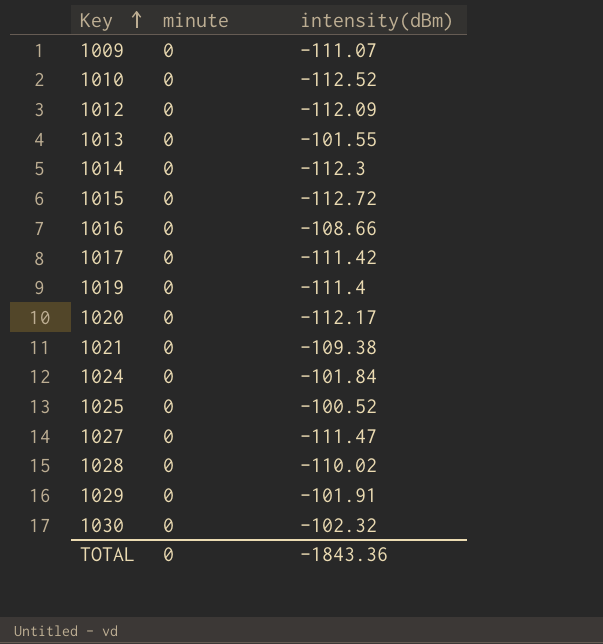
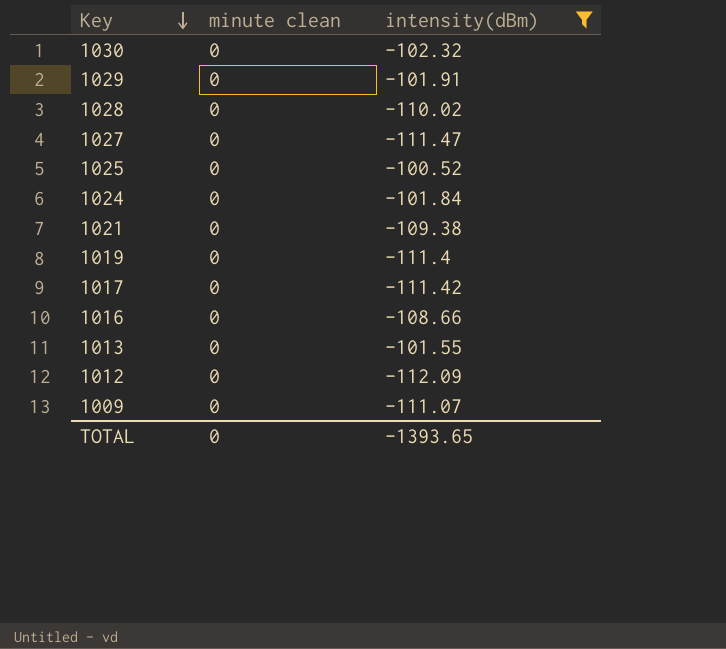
filter: none -> intensity(dBm) >= -112.09
row order: Key ascending -> Key descending
column name: minute -> minute clean
TOTAL | intensity(dBm): -1843.36 -> -1393.65

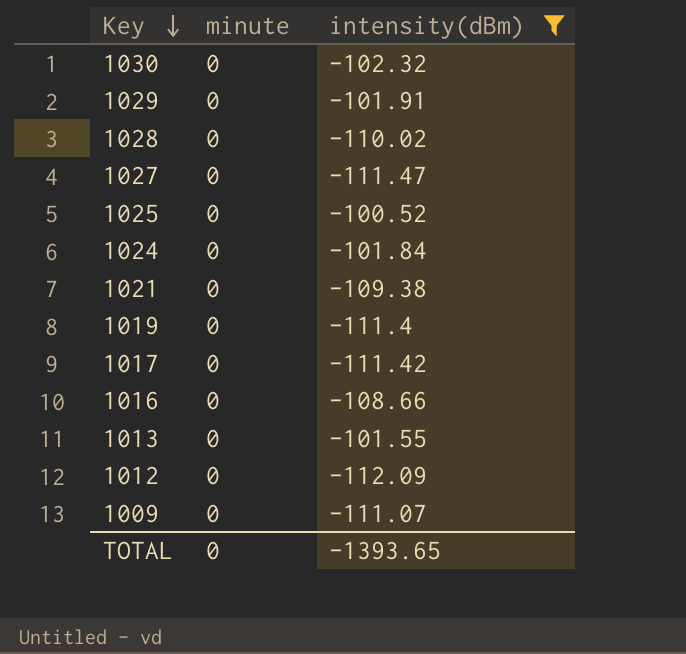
column name: minute clean -> minute

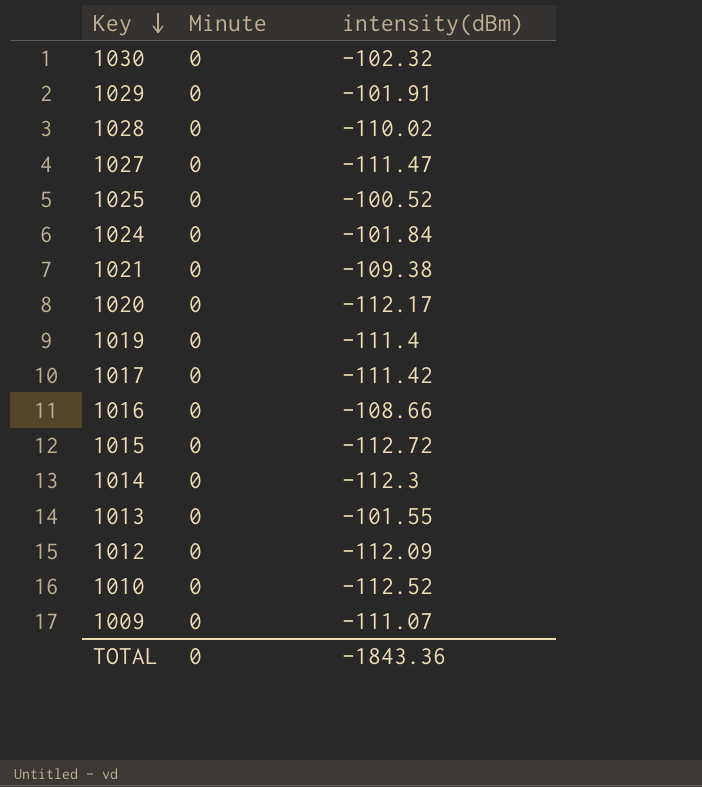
filter: intensity(dBm) >= -112.09 -> none
column name: minute -> Minute
TOTAL | intensity(dBm): -1393.65 -> -1843.36

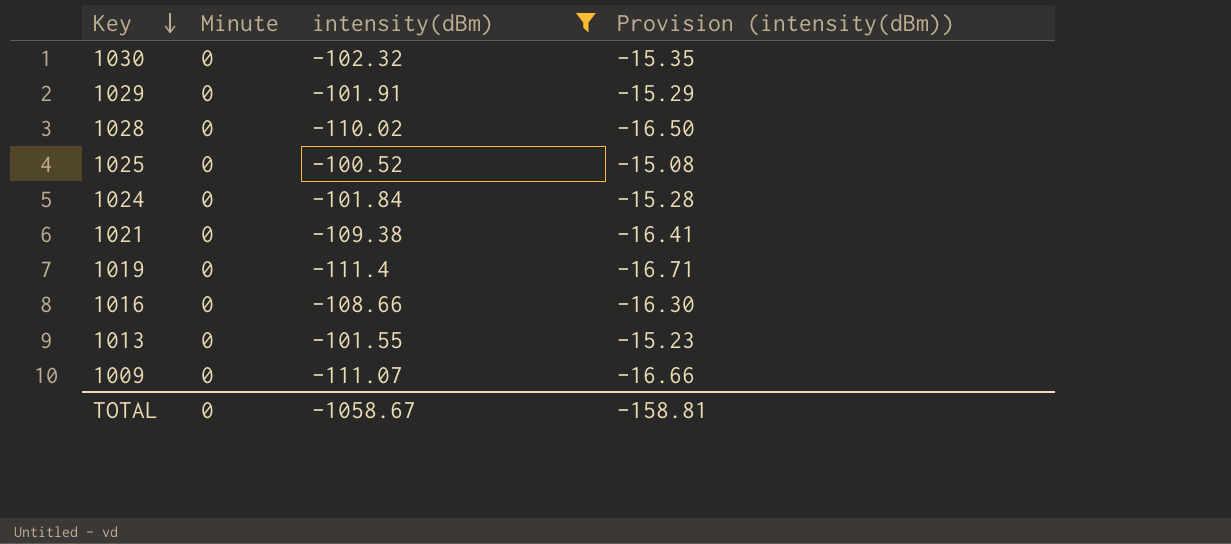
filter: none -> intensity(dBm) >= -111.4
column Provision (intensity(dBm)) | formula: none -> [intensity(dBm)] * 0.15
TOTAL | intensity(dBm): -1843.36 -> -1058.67

